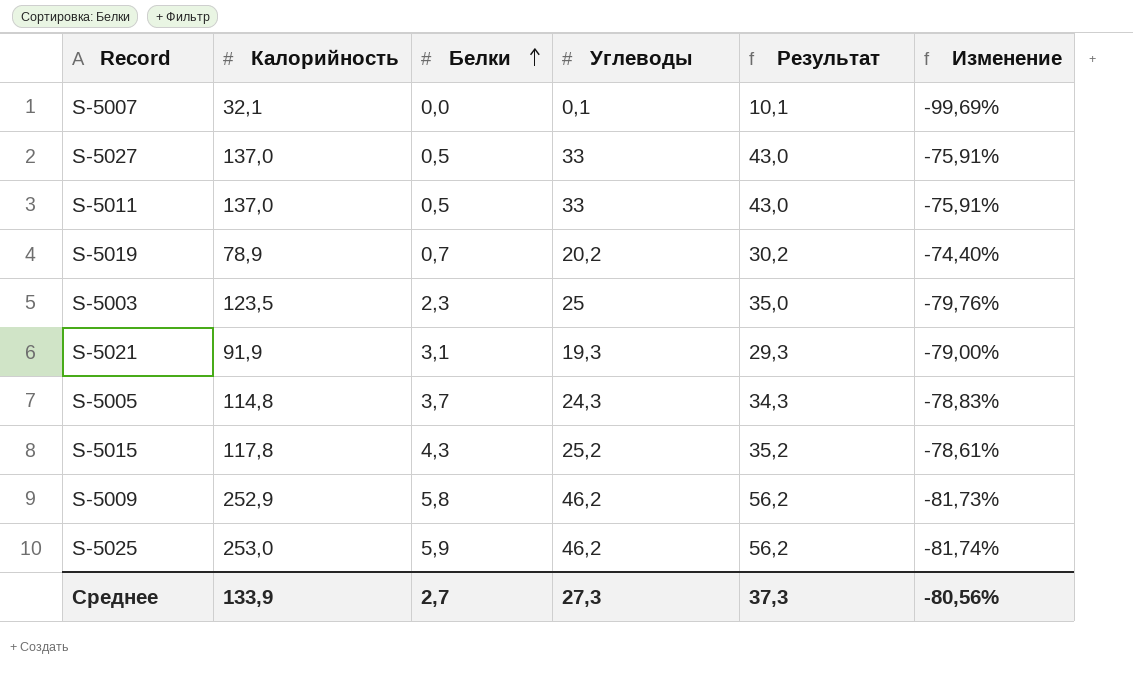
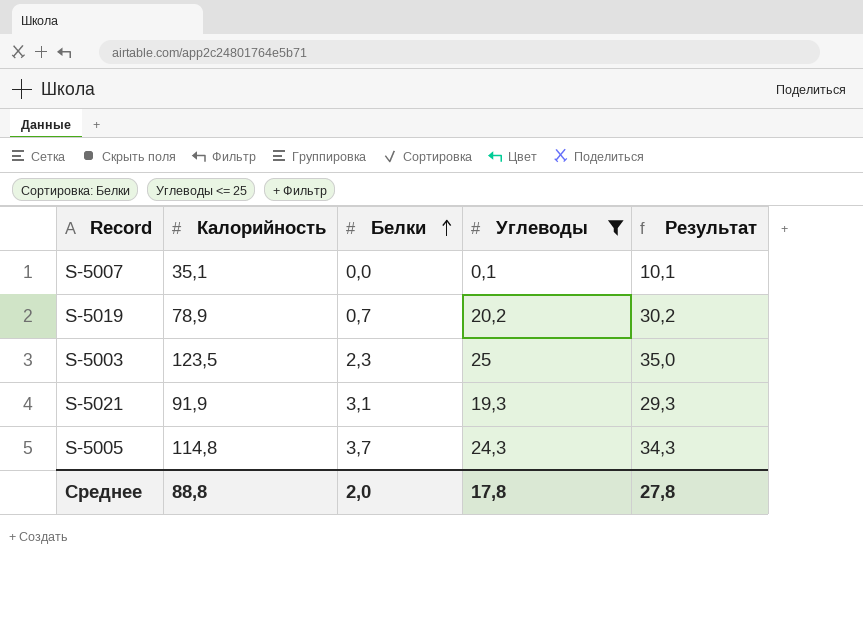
filter: none -> Углеводы <= 25
column Изменение | formula: ([Углеводы] - [Калорийность]) / [Калорийность] -> none
S-5007 | Калорийность: 32,1 -> 35,1
Среднее | Калорийность: 133,9 -> 88,8
Среднее | Белки: 2,7 -> 2,0
Среднее | Углеводы: 27,3 -> 17,8
Среднее | Результат: 37,3 -> 27,8

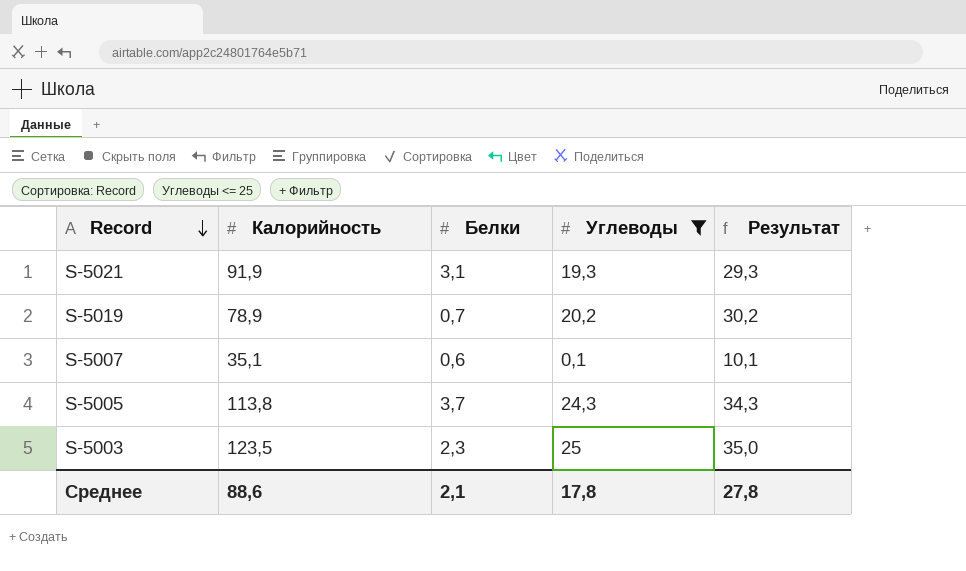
row order: Белки ascending -> Record descending
S-5007 | Белки: 0,0 -> 0,6
S-5005 | Калорийность: 114,8 -> 113,8
Среднее | Калорийность: 88,8 -> 88,6
Среднее | Белки: 2,0 -> 2,1

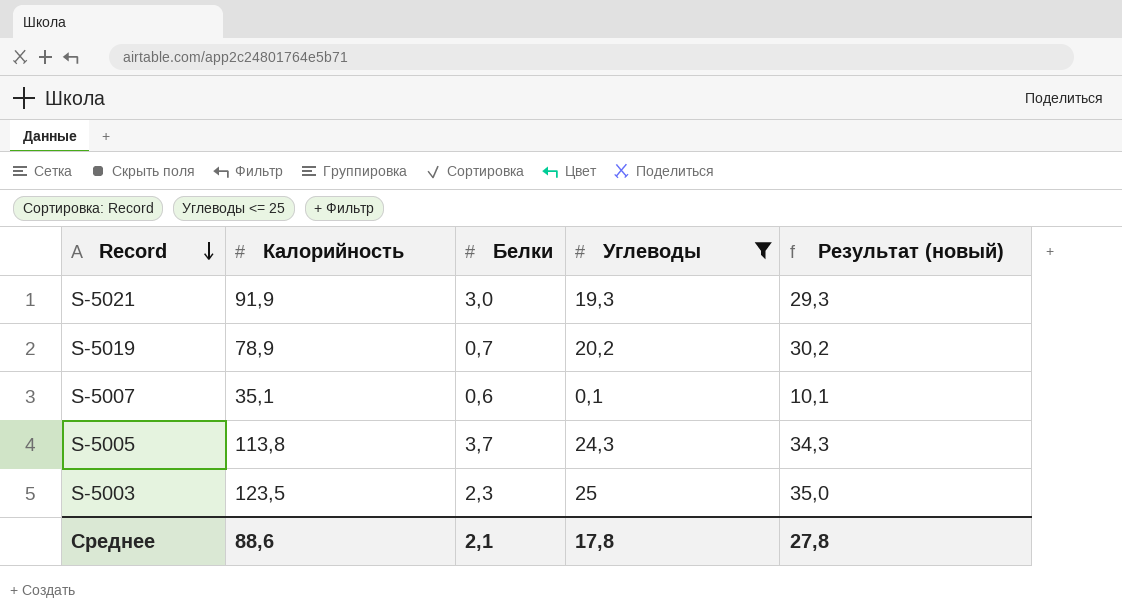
column name: Результат -> Результат (новый)
S-5021 | Белки: 3,1 -> 3,0

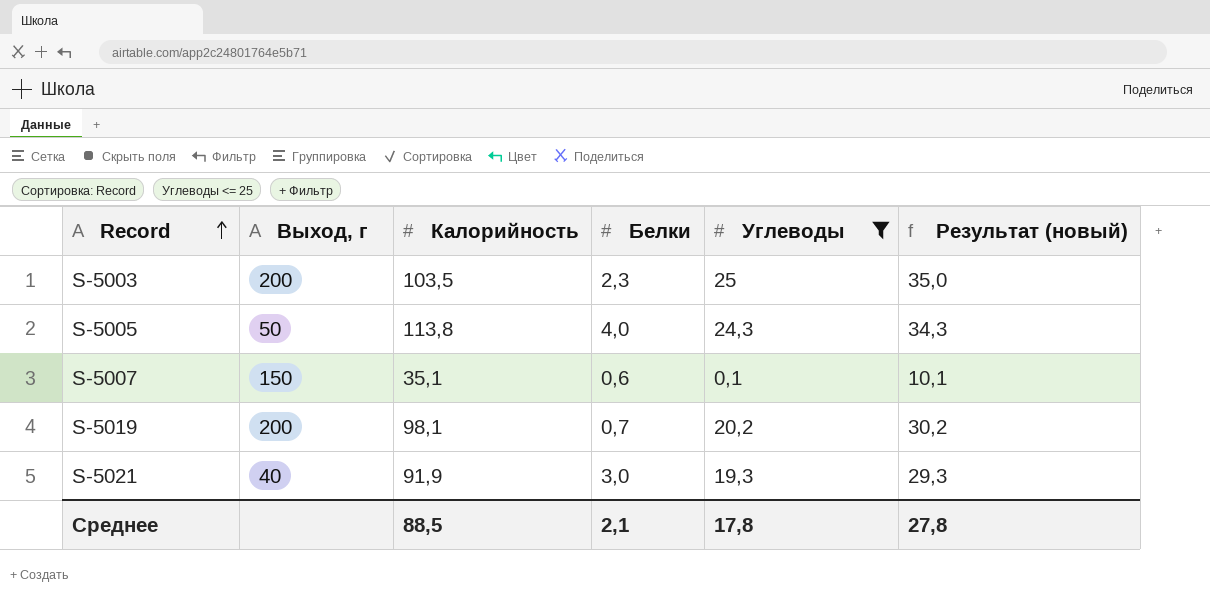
row order: Record descending -> Record ascending
column Выход, г | position: none -> 2
S-5003 | Калорийность: 123,5 -> 103,5
S-5005 | Белки: 3,7 -> 4,0
S-5019 | Калорийность: 78,9 -> 98,1
Среднее | Калорийность: 88,6 -> 88,5

